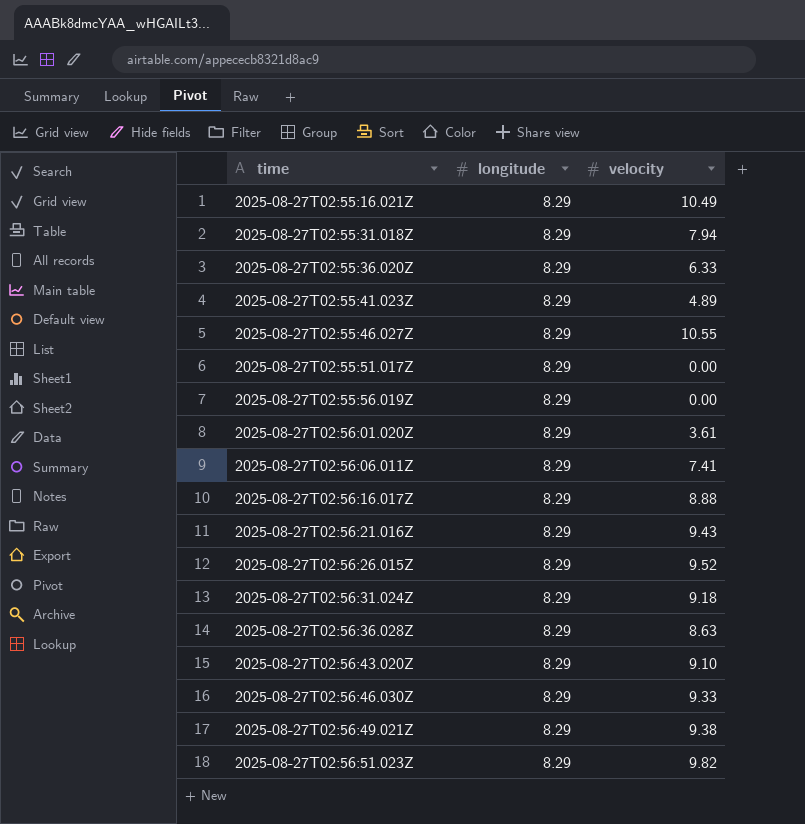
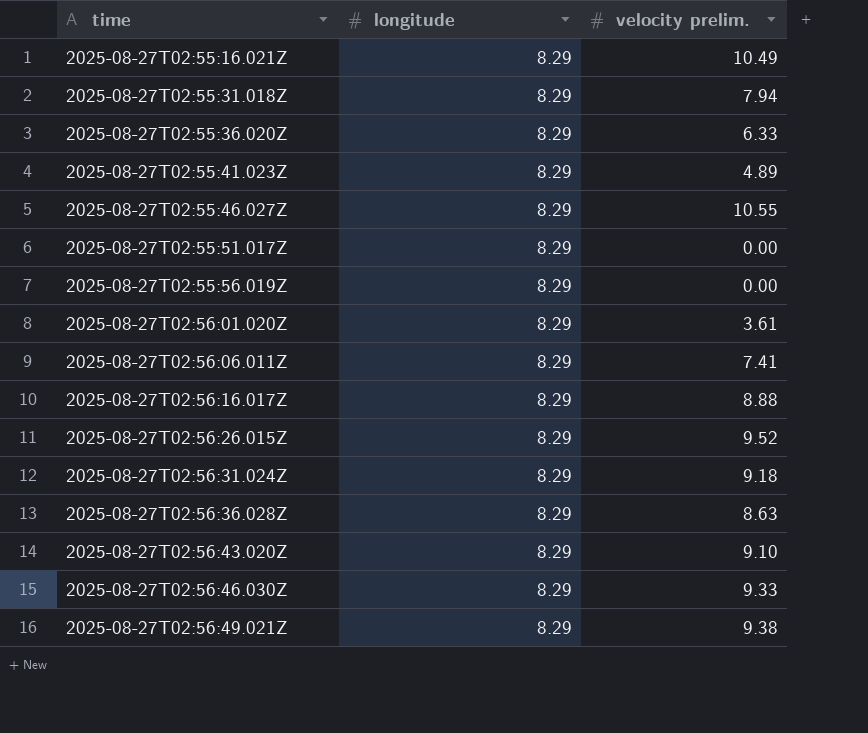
column name: velocity -> velocity prelim.
row 2025-08-27T02:56:21.016Z: 8.29 | 9.43 -> none
row 2025-08-27T02:56:51.023Z: 8.29 | 9.82 -> none

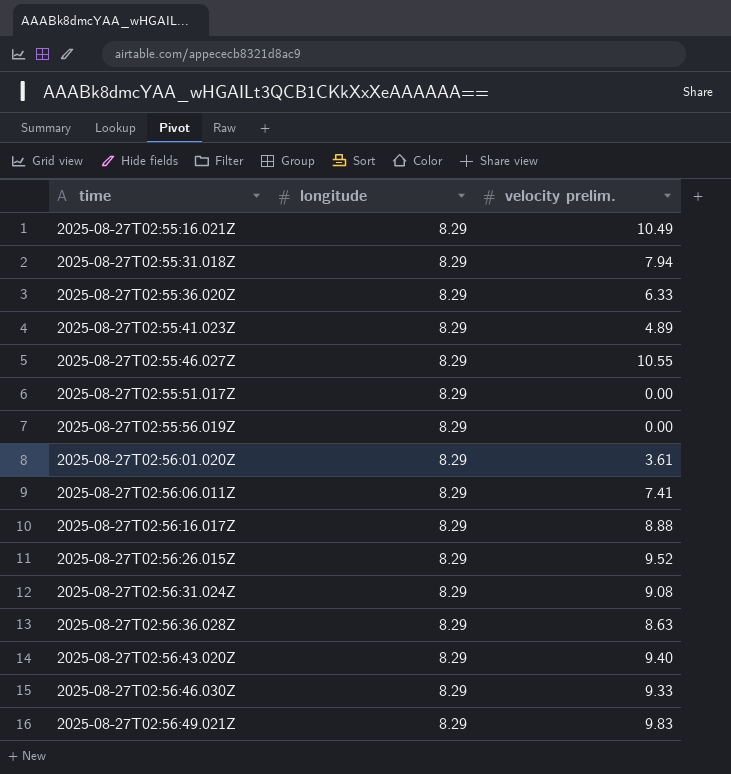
2025-08-27T02:56:31.024Z | velocity prelim.: 9.18 -> 9.08
2025-08-27T02:56:43.020Z | velocity prelim.: 9.10 -> 9.40
2025-08-27T02:56:49.021Z | velocity prelim.: 9.38 -> 9.83

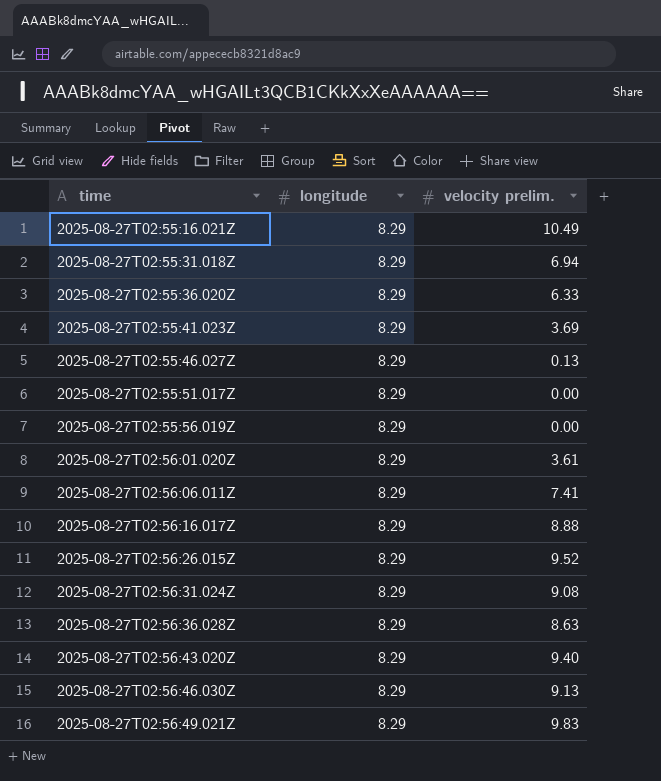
2025-08-27T02:55:31.018Z | velocity prelim.: 7.94 -> 6.94
2025-08-27T02:55:41.023Z | velocity prelim.: 4.89 -> 3.69
2025-08-27T02:55:46.027Z | velocity prelim.: 10.55 -> 0.13
2025-08-27T02:56:46.030Z | velocity prelim.: 9.33 -> 9.13

